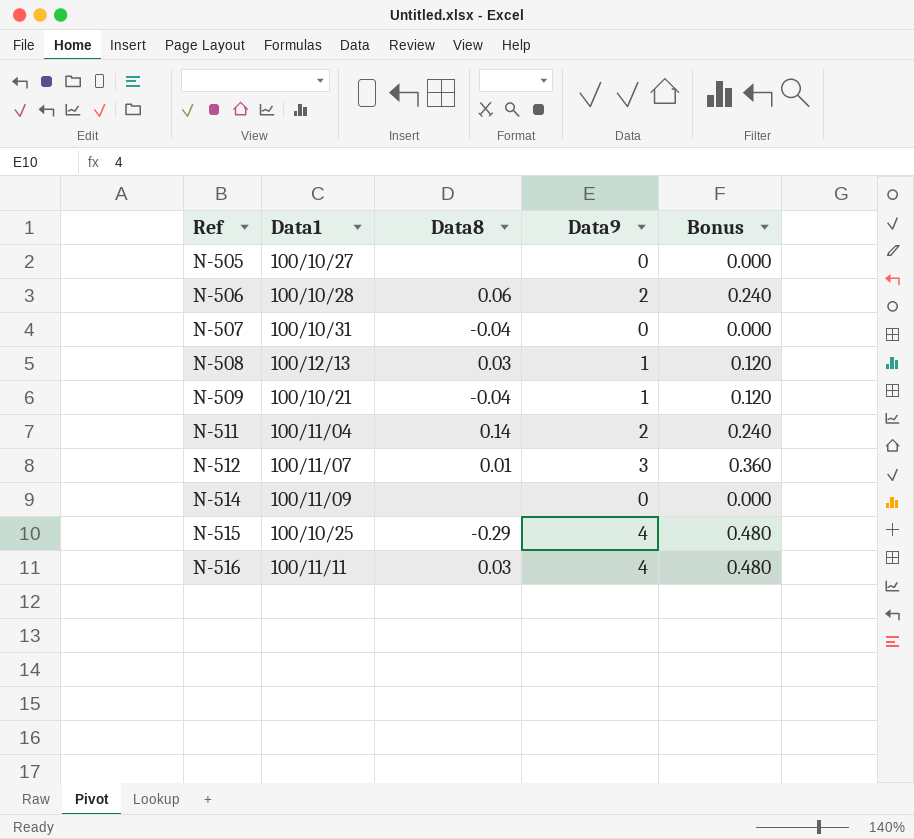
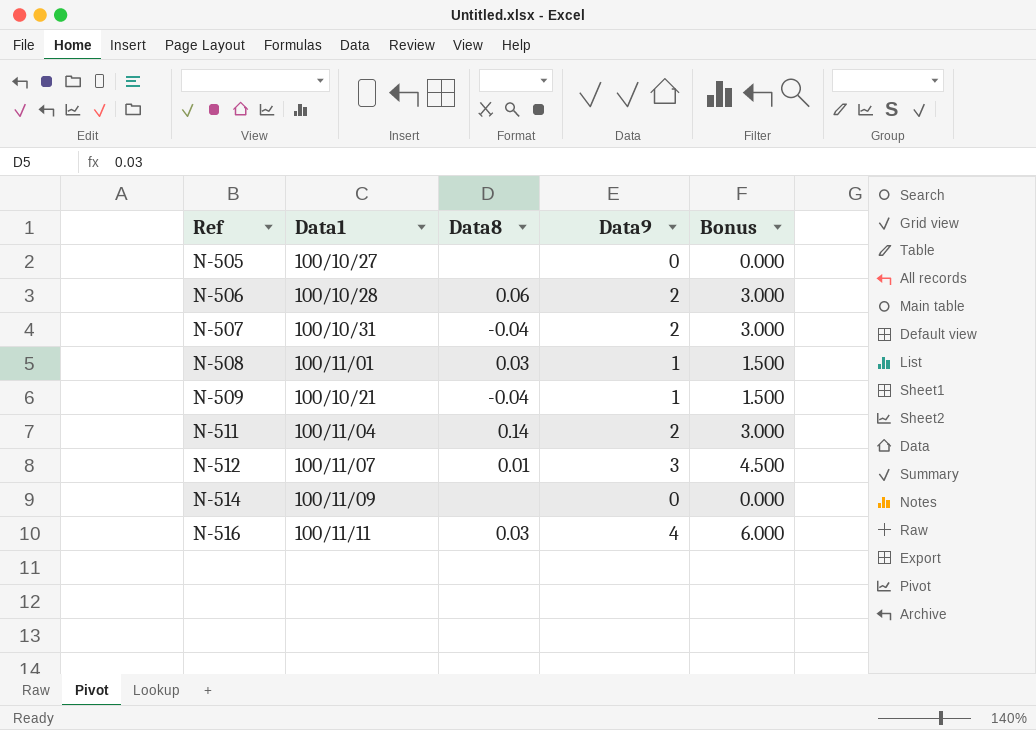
column Bonus | formula: [Data9] * 0.12 -> [Data9] * 1.5
row N-515: 100/10/25 | -0.29 | 4 | 0.480 -> none
N-507 | Data9: 0 -> 2
N-508 | Data1: 100/12/13 -> 100/11/01

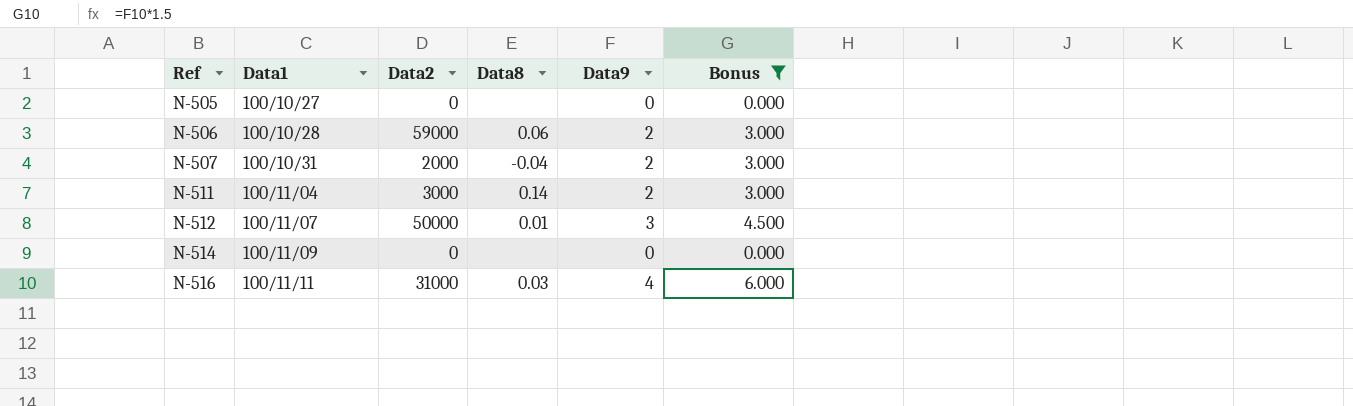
filter: none -> Bonus != 1.500
column Data2 | position: none -> 3

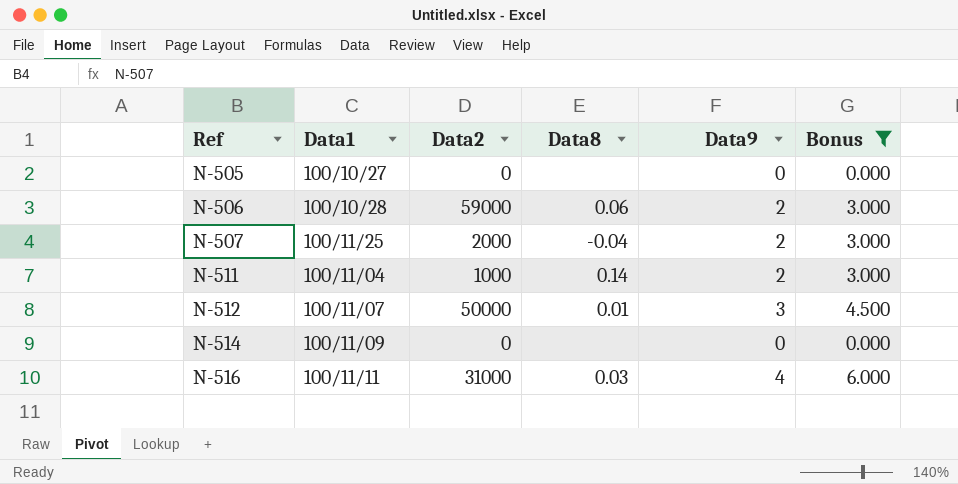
N-507 | Data1: 100/10/31 -> 100/11/25
N-511 | Data2: 3000 -> 1000

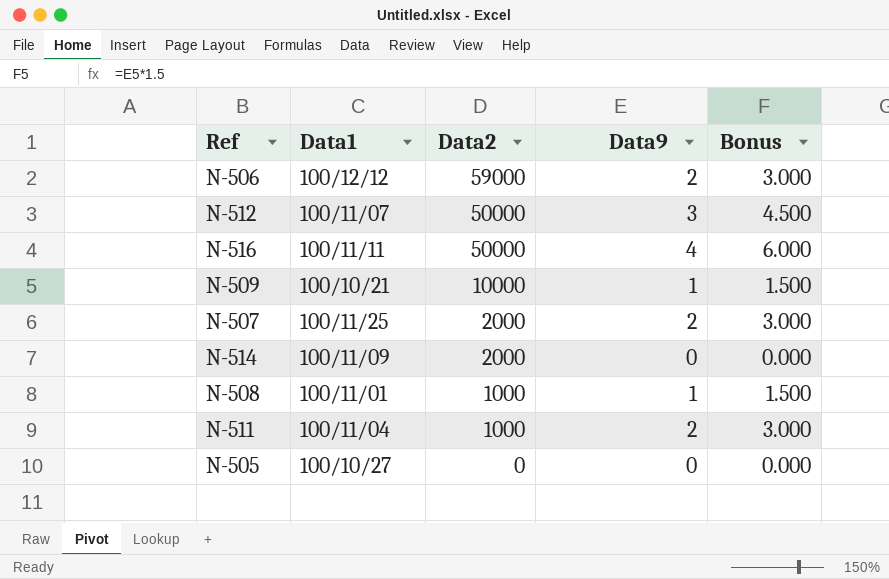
filter: Bonus != 1.500 -> none
row order: Ref ascending -> Data2 descending
column Data8 | position: 4 -> none
N-506 | Data1: 100/10/28 -> 100/12/12
N-516 | Data2: 31000 -> 50000
N-514 | Data2: 0 -> 2000

